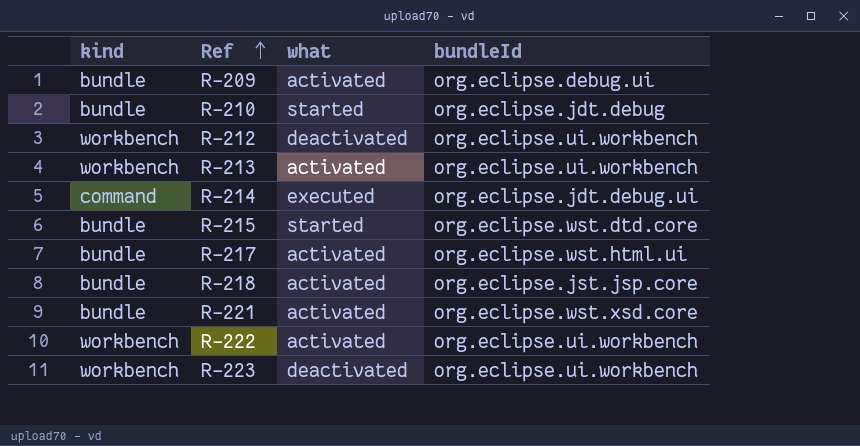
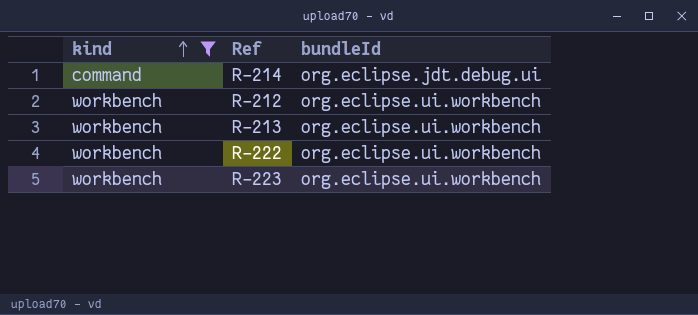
filter: none -> kind != bundle
row order: Ref ascending -> kind ascending
column what | position: 3 -> none

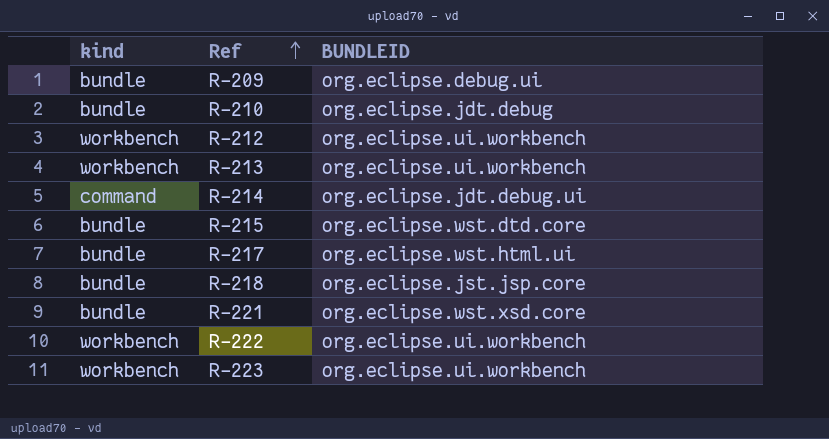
filter: kind != bundle -> none
row order: kind ascending -> Ref ascending
column name: bundleId -> BUNDLEID

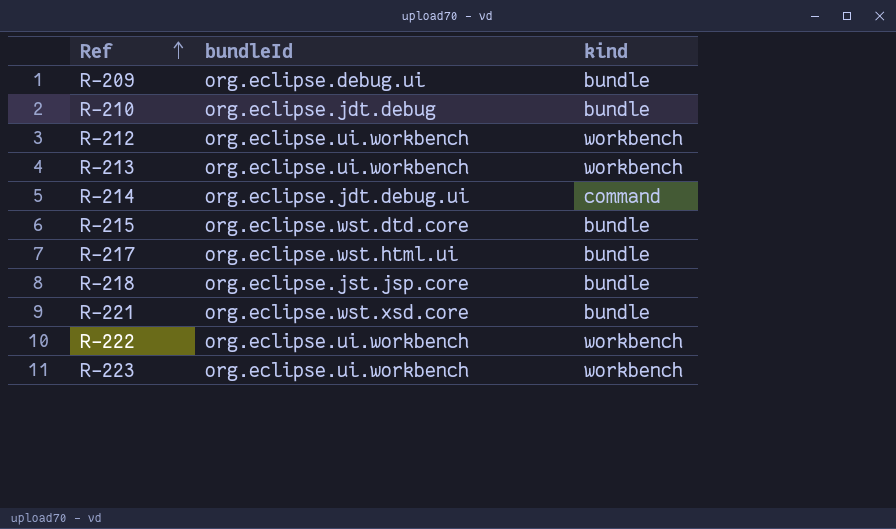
column name: BUNDLEID -> bundleId
column kind | position: 1 -> 3

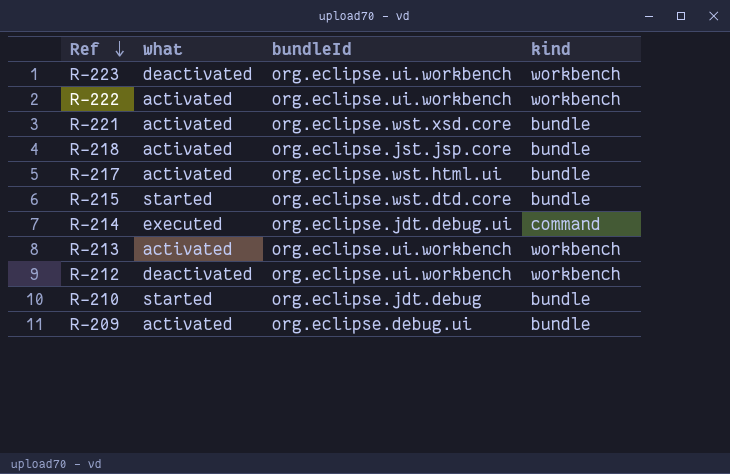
row order: Ref ascending -> Ref descending
column what | position: none -> 2

